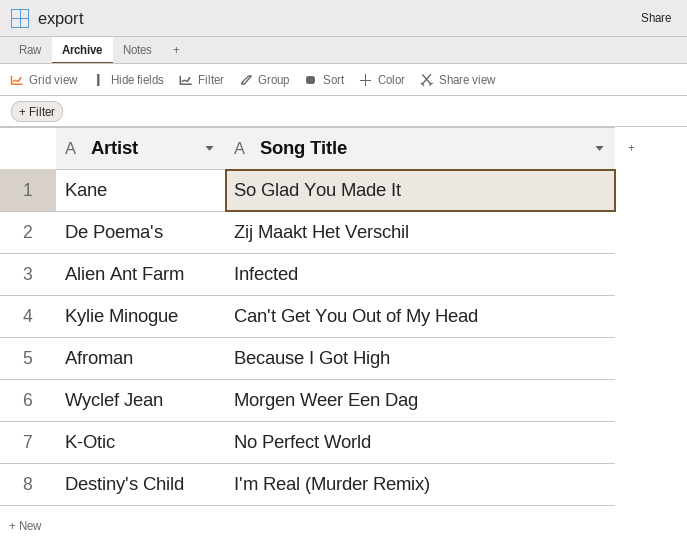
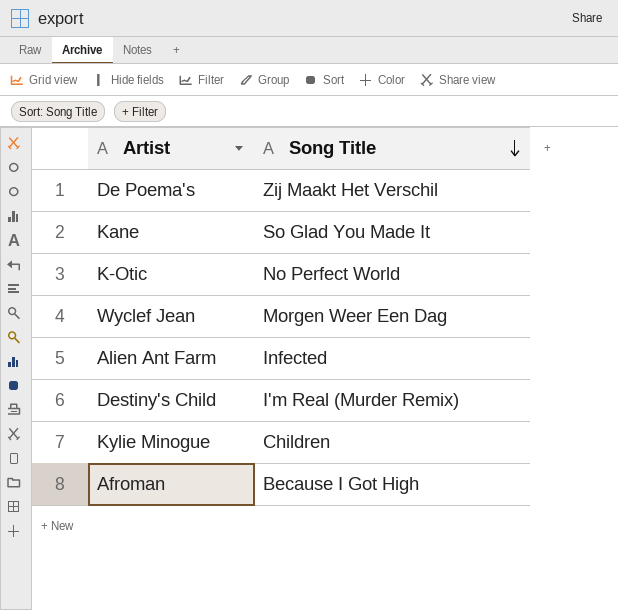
row order: none -> Song Title descending
Kylie Minogue | Song Title: Can't Get You Out of My Head -> Children

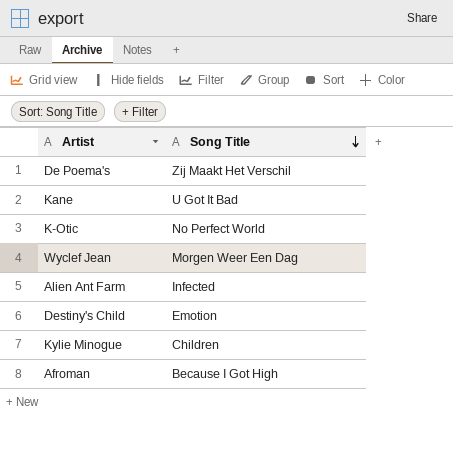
Kane | Song Title: So Glad You Made It -> U Got It Bad
Destiny's Child | Song Title: I'm Real (Murder Remix) -> Emotion

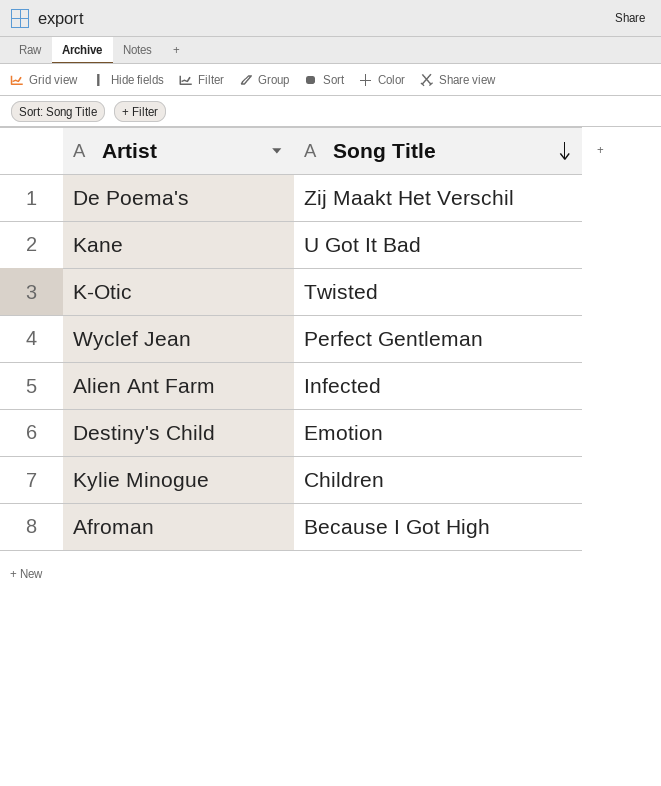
K-Otic | Song Title: No Perfect World -> Twisted
Wyclef Jean | Song Title: Morgen Weer Een Dag -> Perfect Gentleman

